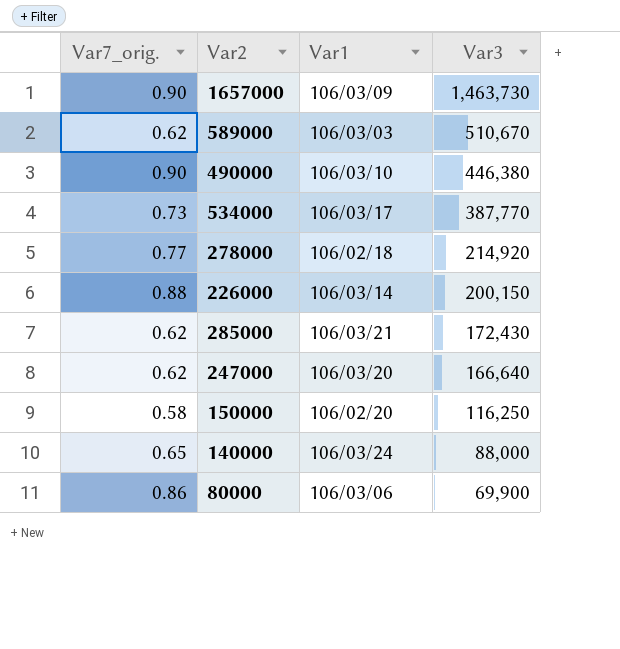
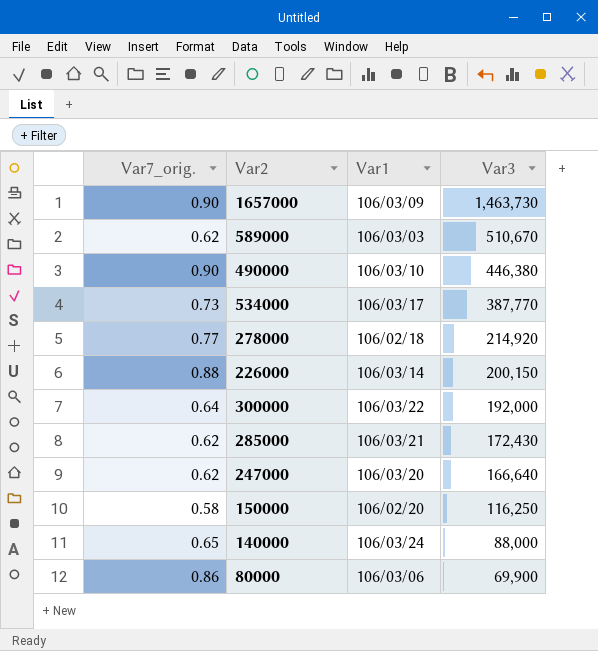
row 300000: none -> 0.64 | 106/03/22 | 192,000

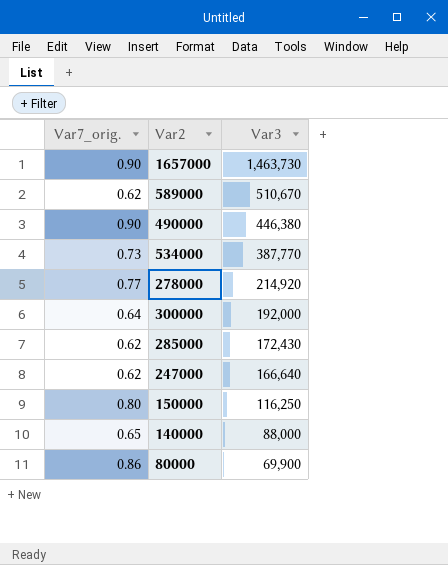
column Var1 | position: 3 -> none
row 226000: 0.88 | 106/03/14 | 200,150 -> none
150000 | Var7_orig.: 0.58 -> 0.80

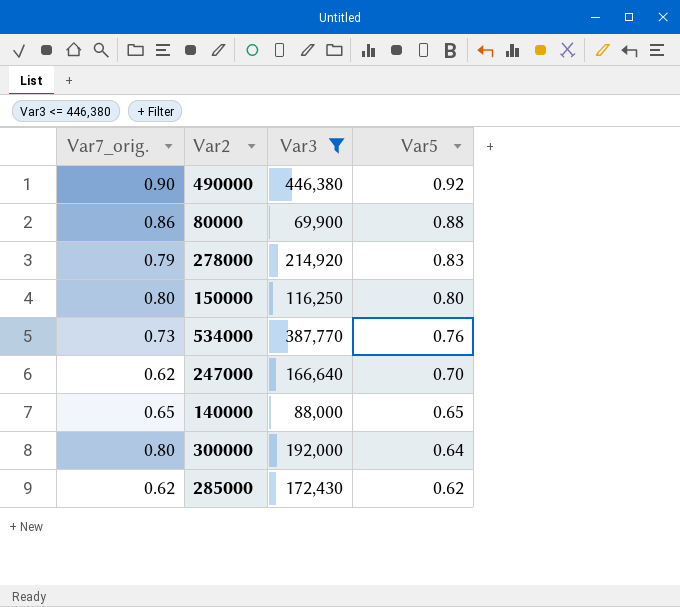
filter: none -> Var3 <= 446,380
row order: Var3 descending -> Var5 descending
column Var5 | position: none -> 4
278000 | Var7_orig.: 0.77 -> 0.79
300000 | Var7_orig.: 0.64 -> 0.80

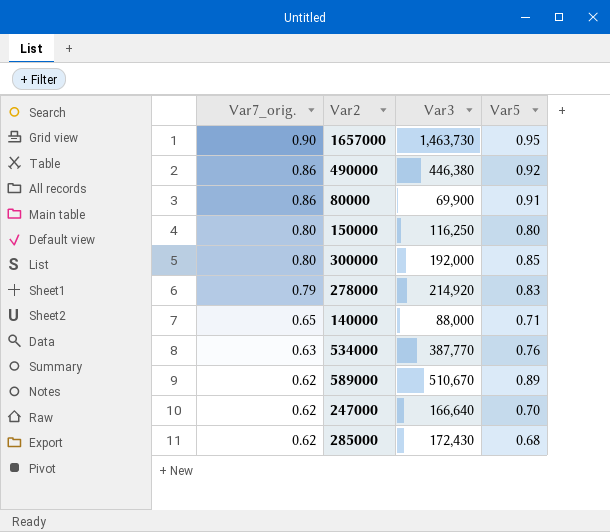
filter: Var3 <= 446,380 -> none
row order: Var5 descending -> Var7_orig. descending
490000 | Var7_orig.: 0.90 -> 0.86
80000 | Var5: 0.88 -> 0.91
300000 | Var5: 0.64 -> 0.85
140000 | Var5: 0.65 -> 0.71
534000 | Var7_orig.: 0.73 -> 0.63
285000 | Var5: 0.62 -> 0.68

